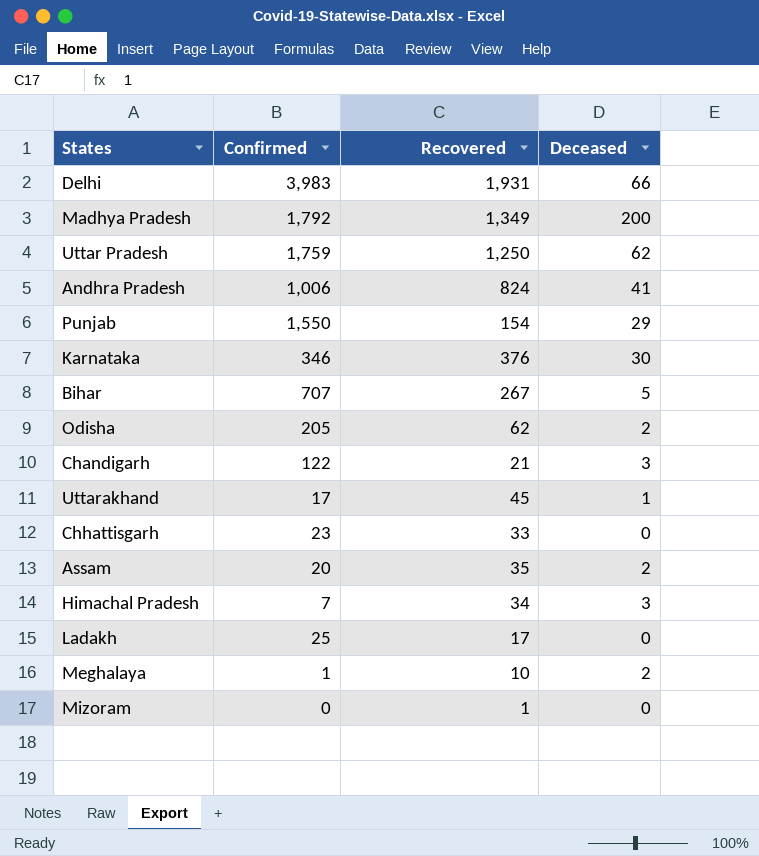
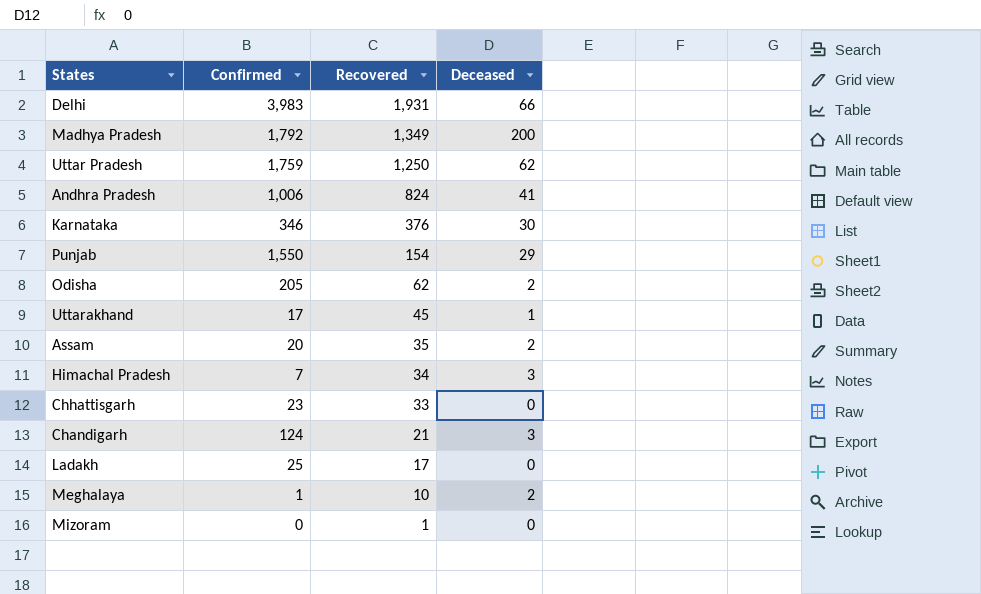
row order: none -> Recovered descending
row Bihar: 707 | 267 | 5 -> none
Chandigarh | Confirmed: 122 -> 124

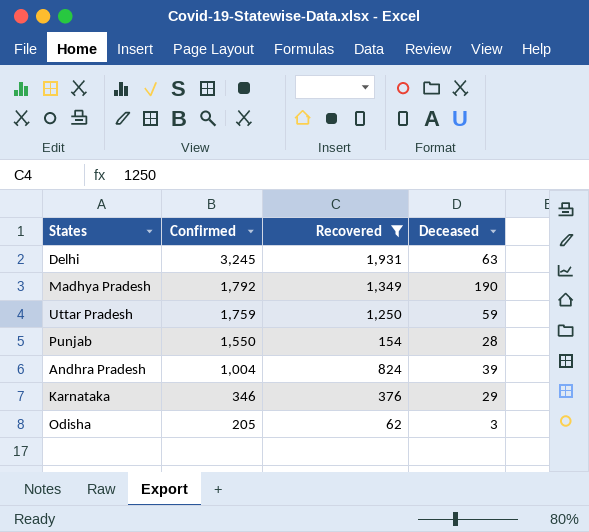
filter: none -> Recovered >= 62
row order: Recovered descending -> Confirmed descending
Delhi | Confirmed: 3,983 -> 3,245
Delhi | Deceased: 66 -> 63
Madhya Pradesh | Deceased: 200 -> 190
Uttar Pradesh | Deceased: 62 -> 59
Punjab | Deceased: 29 -> 28
Andhra Pradesh | Confirmed: 1,006 -> 1,004
Andhra Pradesh | Deceased: 41 -> 39
Karnataka | Deceased: 30 -> 29
Odisha | Deceased: 2 -> 3

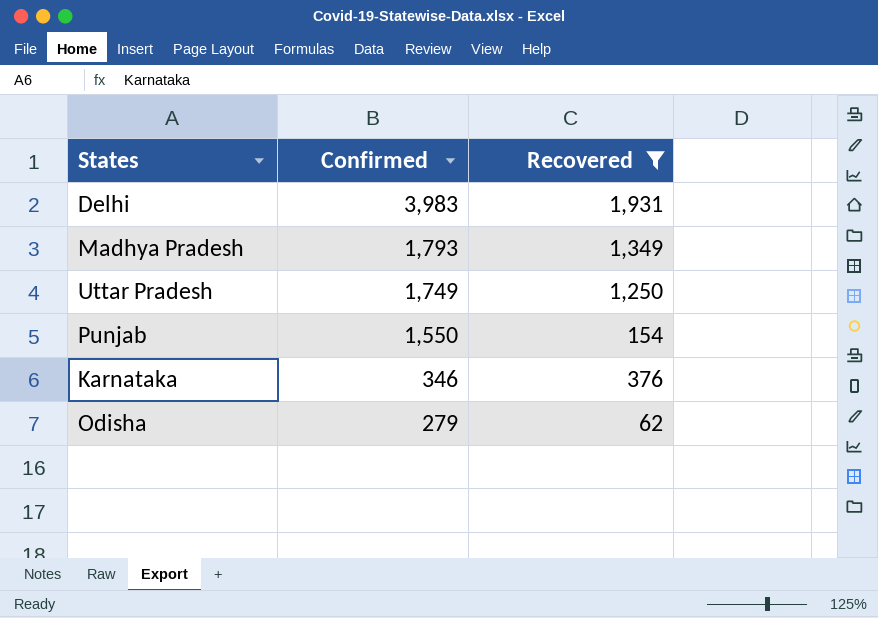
column Deceased | position: 4 -> none
row Andhra Pradesh: 1,004 | 824 | 39 -> none
Delhi | Confirmed: 3,245 -> 3,983
Madhya Pradesh | Confirmed: 1,792 -> 1,793
Uttar Pradesh | Confirmed: 1,759 -> 1,749
Odisha | Confirmed: 205 -> 279

